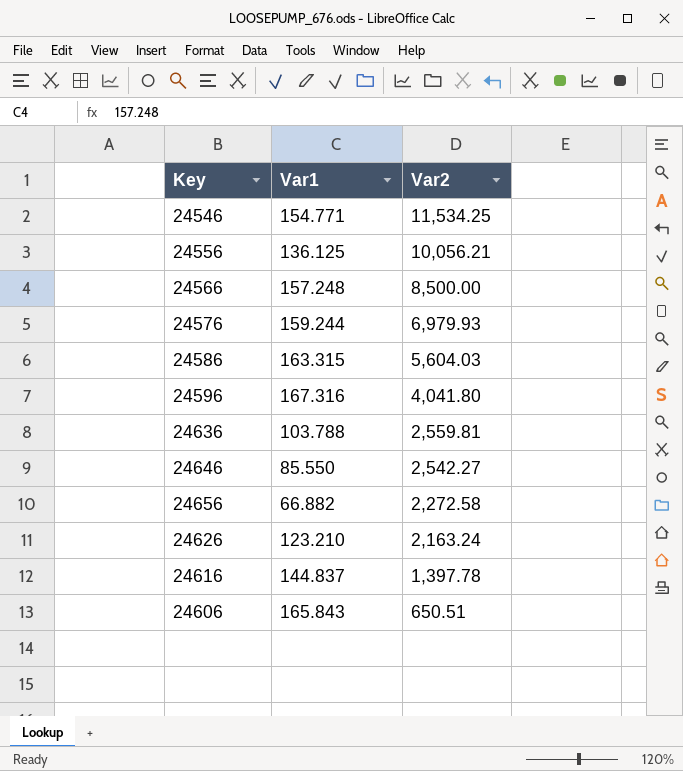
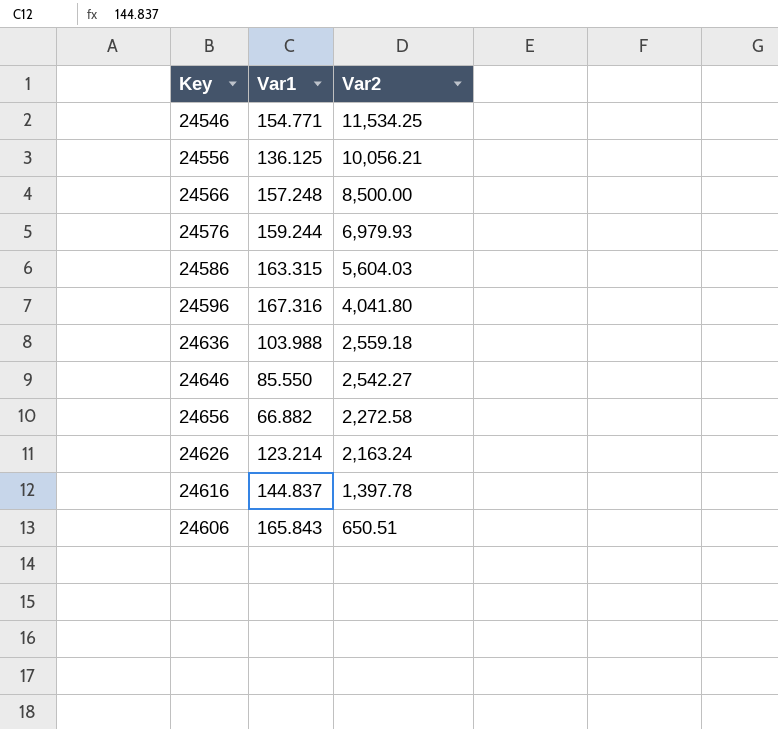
24636 | Var1: 103.788 -> 103.988
24636 | Var2: 2,559.81 -> 2,559.18
24626 | Var1: 123.210 -> 123.214

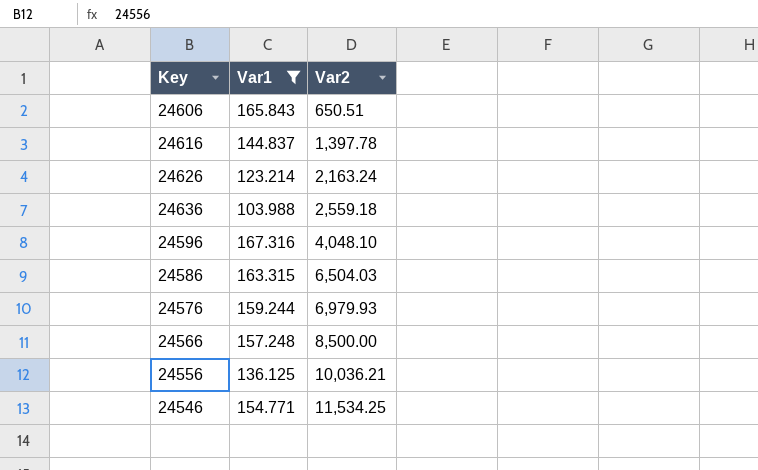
filter: none -> Var1 >= 103.988
row order: Var2 descending -> Var2 ascending
24596 | Var2: 4,041.80 -> 4,048.10
24586 | Var2: 5,604.03 -> 6,504.03
24556 | Var2: 10,056.21 -> 10,036.21

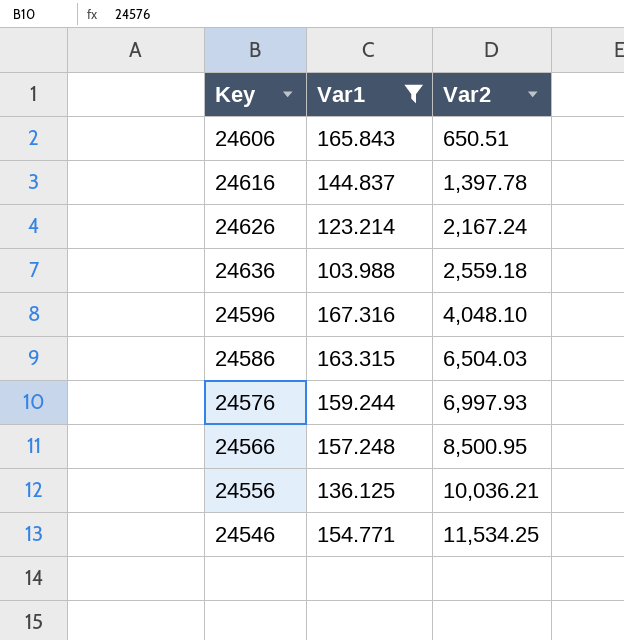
24626 | Var2: 2,163.24 -> 2,167.24
24576 | Var2: 6,979.93 -> 6,997.93
24566 | Var2: 8,500.00 -> 8,500.95

